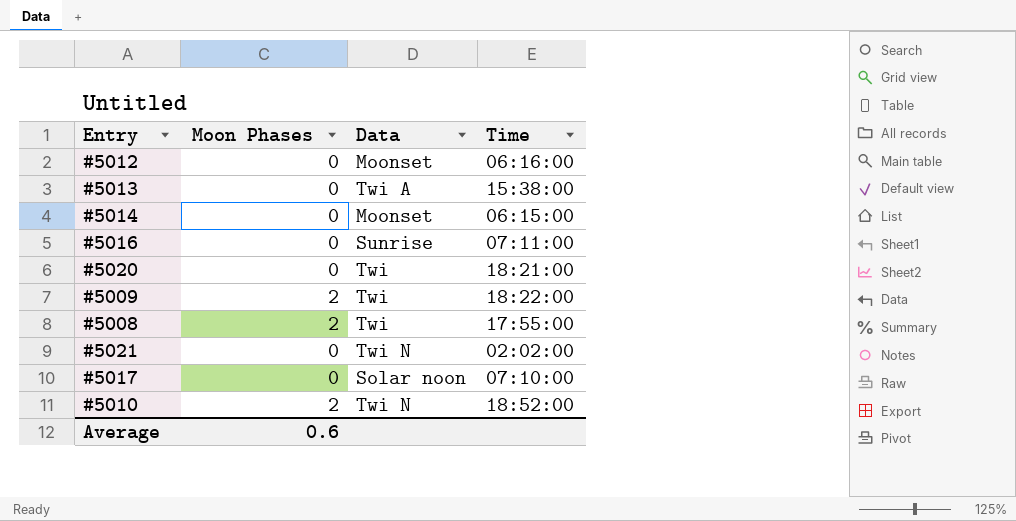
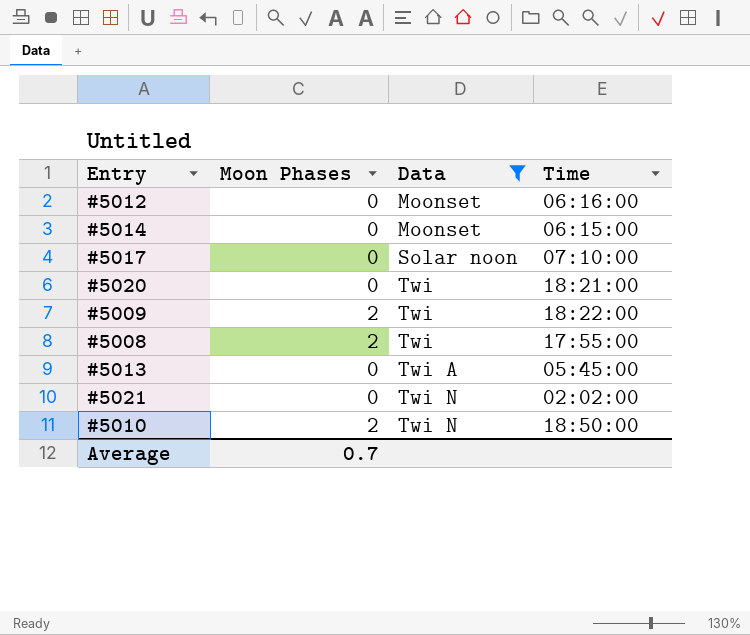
filter: none -> Data != Sunrise
row order: none -> Data ascending
#5013 | Time: 15:38:00 -> 05:45:00
#5010 | Time: 18:52:00 -> 18:50:00
Average | Moon Phases: 0.6 -> 0.7

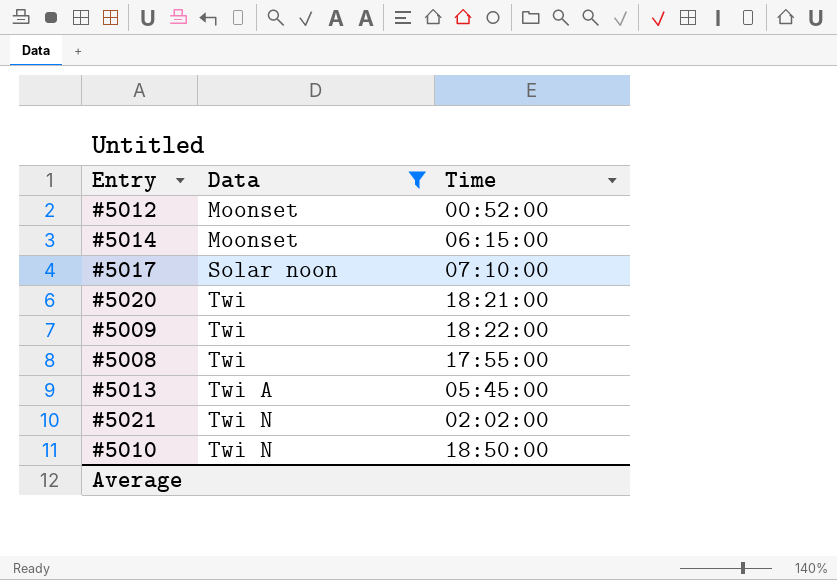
column Moon Phases | position: 2 -> none
#5012 | Time: 06:16:00 -> 00:52:00

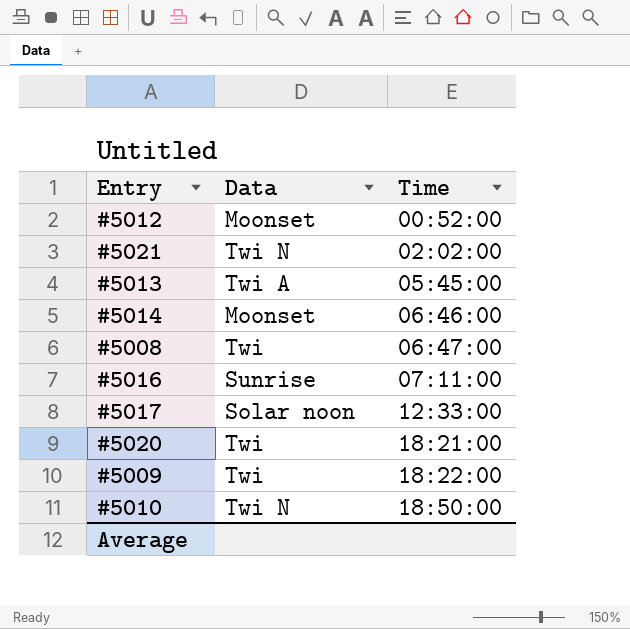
filter: Data != Sunrise -> none
row order: Data ascending -> Time ascending
#5014 | Time: 06:15:00 -> 06:46:00
#5008 | Time: 17:55:00 -> 06:47:00
#5017 | Time: 07:10:00 -> 12:33:00

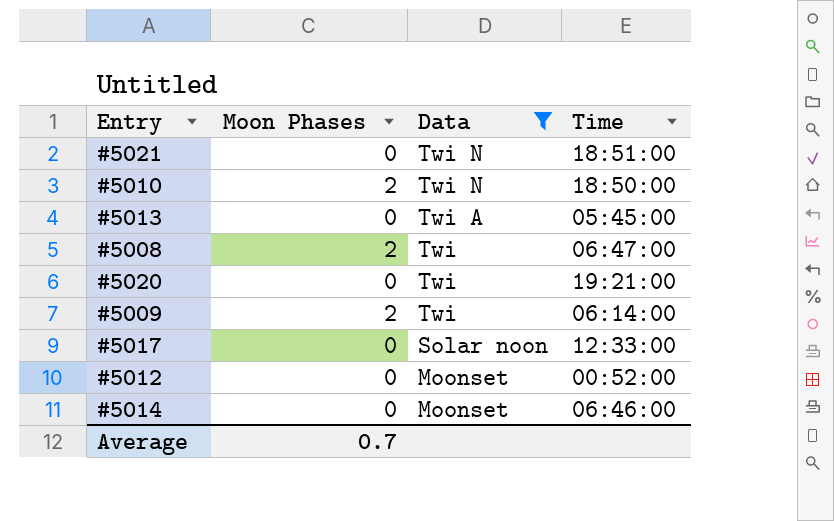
filter: none -> Data != Sunrise
row order: Time ascending -> Data descending
column Moon Phases | position: none -> 2
#5021 | Time: 02:02:00 -> 18:51:00
#5020 | Time: 18:21:00 -> 19:21:00
#5009 | Time: 18:22:00 -> 06:14:00

